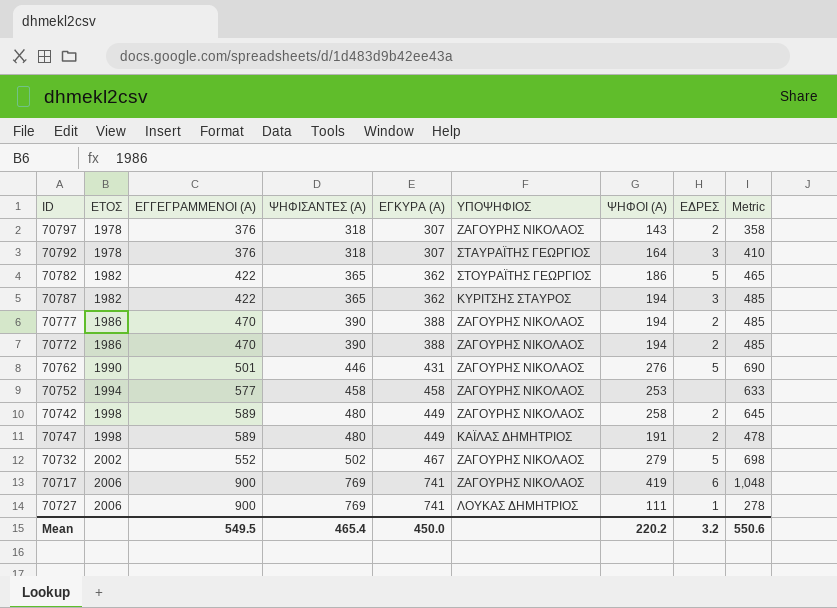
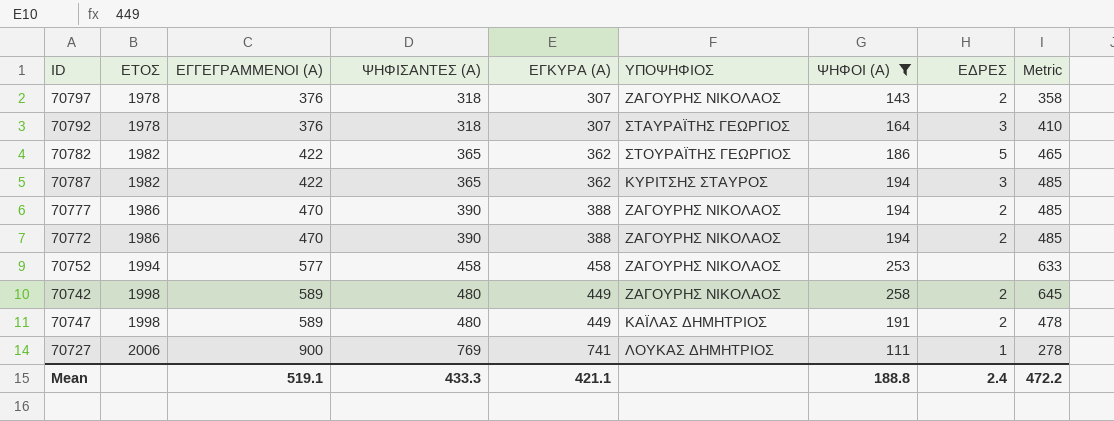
filter: none -> ΨΗΦΟΙ (Α) <= 258
Mean | ΕΓΓΕΓΡΑΜΜΕΝΟΙ (Α): 549.5 -> 519.1
Mean | ΨΗΦΙΣΑΝΤΕΣ (Α): 465.4 -> 433.3
Mean | ΕΓΚΥΡΑ (Α): 450.0 -> 421.1
Mean | ΨΗΦΟΙ (Α): 220.2 -> 188.8
Mean | ΕΔΡΕΣ: 3.2 -> 2.4
Mean | Metric: 550.6 -> 472.2

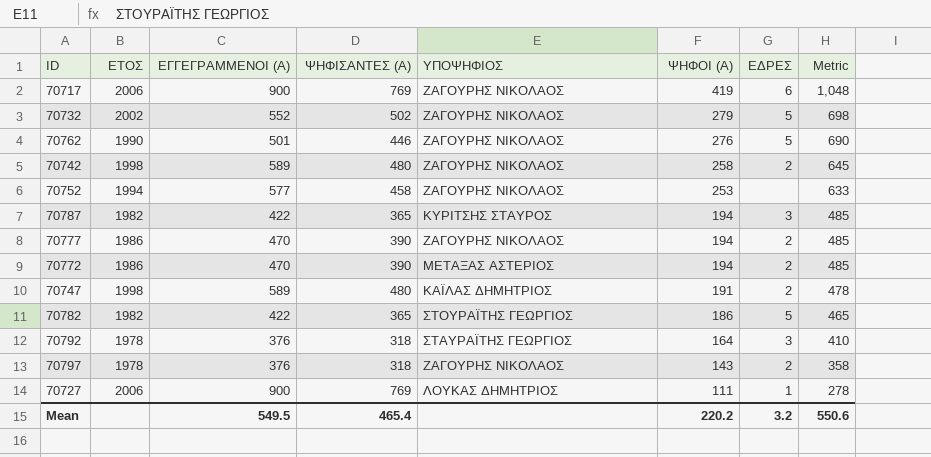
filter: ΨΗΦΟΙ (Α) <= 258 -> none
row order: ΕΤΟΣ ascending -> ΨΗΦΟΙ (Α) descending
column ΕΓΚΥΡΑ (Α) | position: 5 -> none
70772 | ΥΠΟΨΗΦΙΟΣ: ΖΑΓΟΥΡΗΣ ΝΙΚΟΛΑΟΣ -> ΜΕΤΑΞΑΣ ΑΣΤΕΡΙΟΣ
Mean | ΕΓΓΕΓΡΑΜΜΕΝΟΙ (Α): 519.1 -> 549.5
Mean | ΨΗΦΙΣΑΝΤΕΣ (Α): 433.3 -> 465.4
Mean | ΨΗΦΟΙ (Α): 188.8 -> 220.2
Mean | ΕΔΡΕΣ: 2.4 -> 3.2
Mean | Metric: 472.2 -> 550.6

